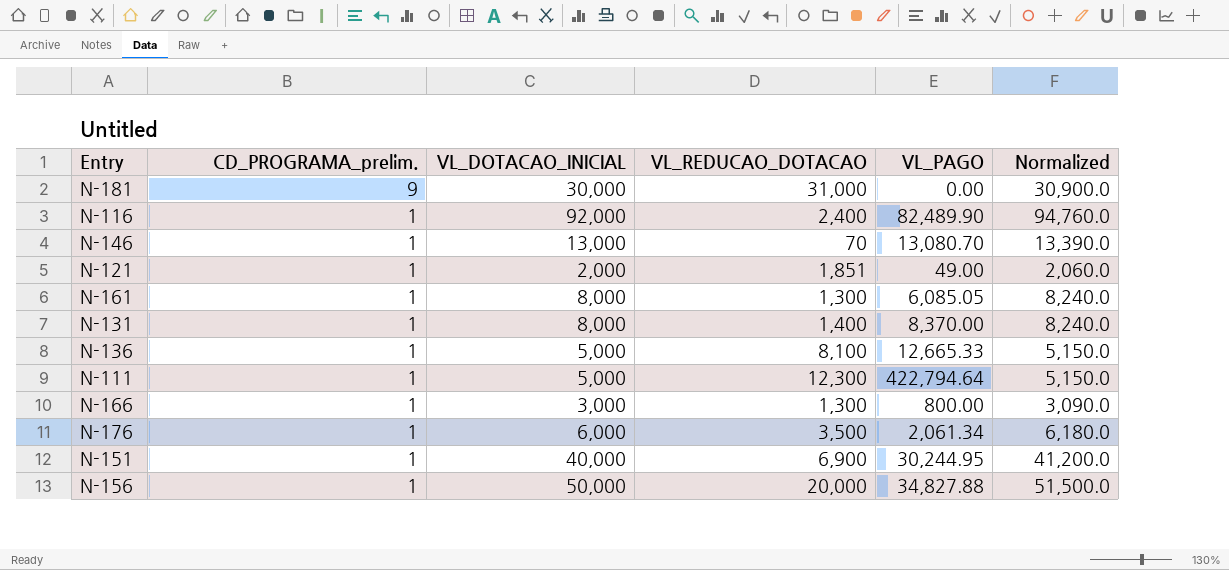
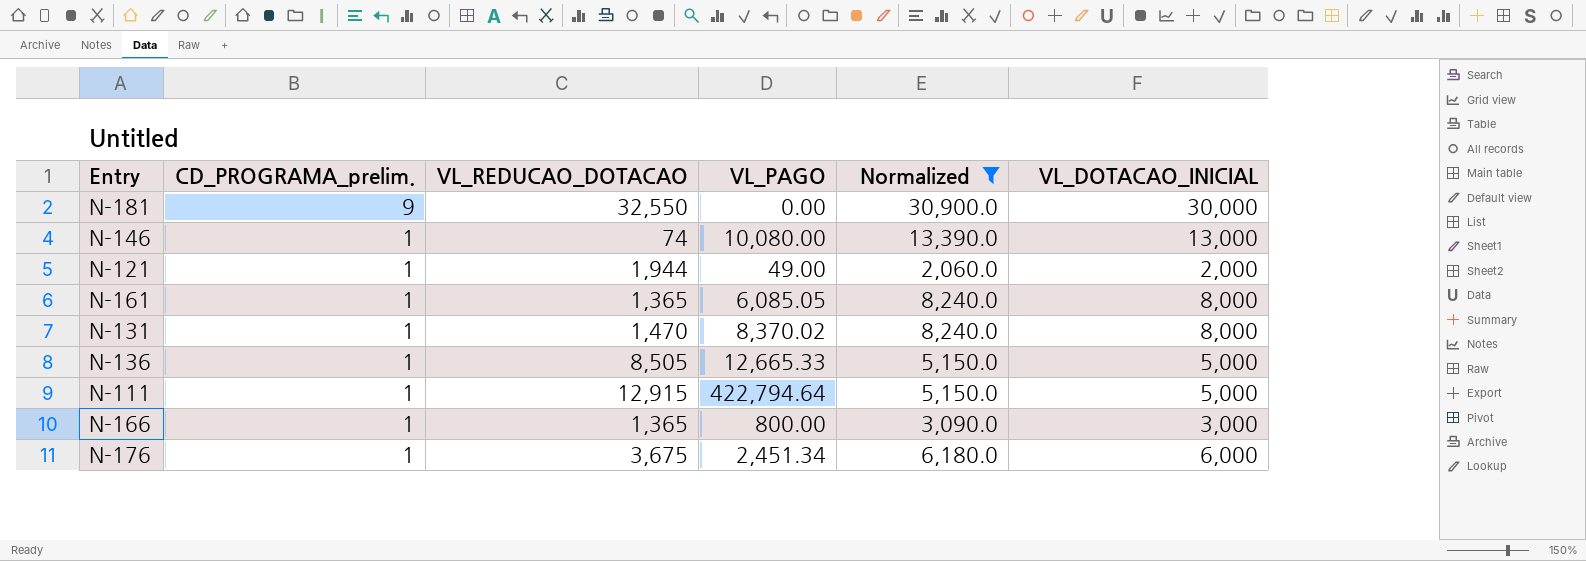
filter: none -> Normalized <= 30,900.0
column VL_DOTACAO_INICIAL | position: 3 -> 6
N-181 | VL_REDUCAO_DOTACAO: 31,000 -> 32,550
N-146 | VL_REDUCAO_DOTACAO: 70 -> 74
N-146 | VL_PAGO: 13,080.70 -> 10,080.00
N-121 | VL_REDUCAO_DOTACAO: 1,851 -> 1,944
N-161 | VL_REDUCAO_DOTACAO: 1,300 -> 1,365
N-131 | VL_REDUCAO_DOTACAO: 1,400 -> 1,470
N-131 | VL_PAGO: 8,370.00 -> 8,370.02
N-136 | VL_REDUCAO_DOTACAO: 8,100 -> 8,505
N-111 | VL_REDUCAO_DOTACAO: 12,300 -> 12,915
N-166 | VL_REDUCAO_DOTACAO: 1,300 -> 1,365
N-176 | VL_REDUCAO_DOTACAO: 3,500 -> 3,675
N-176 | VL_PAGO: 2,061.34 -> 2,451.34

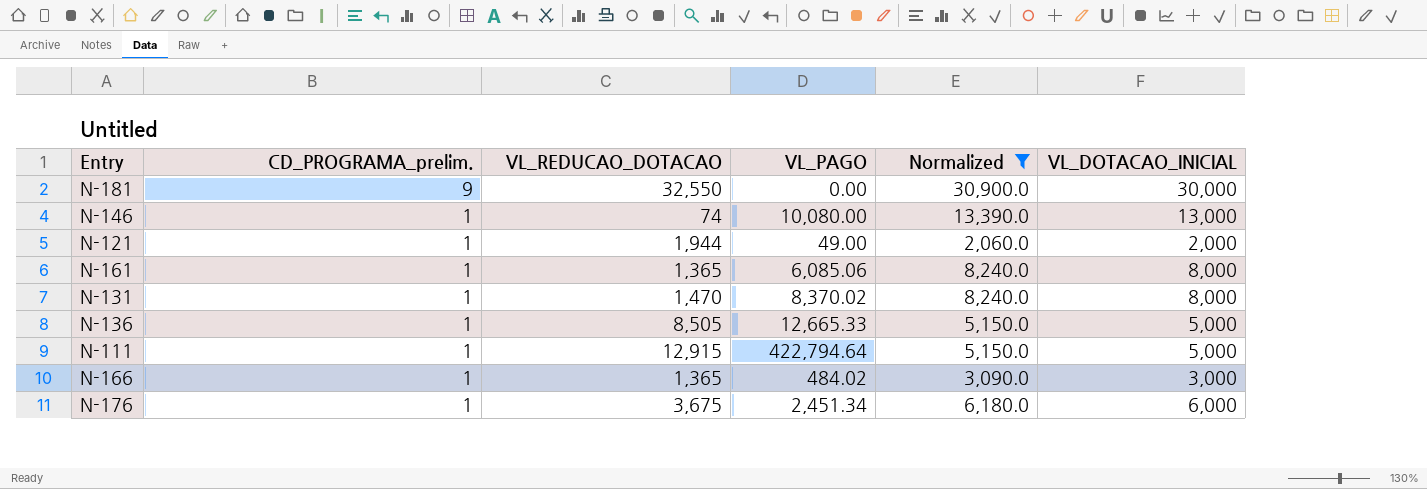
N-161 | VL_PAGO: 6,085.05 -> 6,085.06
N-166 | VL_PAGO: 800.00 -> 484.02

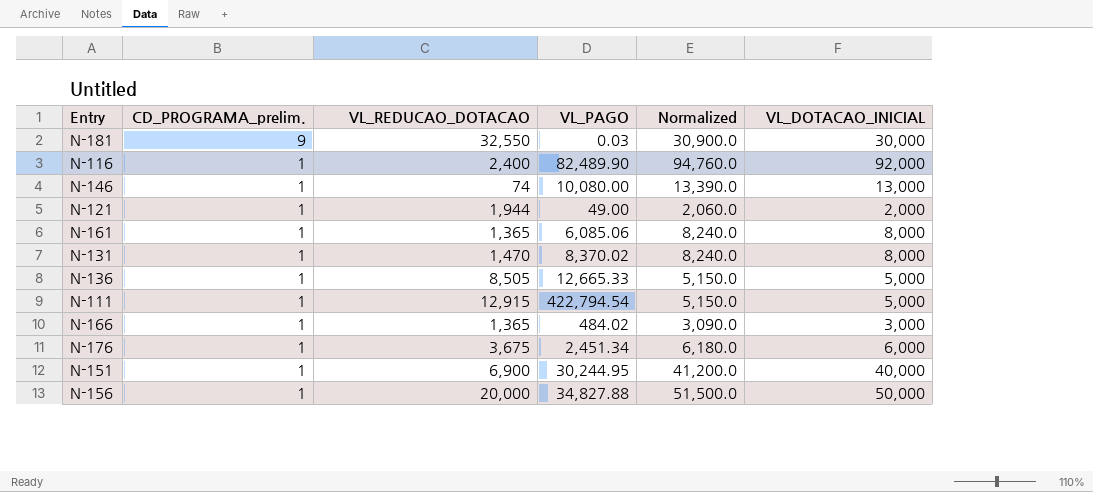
filter: Normalized <= 30,900.0 -> none
N-181 | VL_PAGO: 0.00 -> 0.03
N-111 | VL_PAGO: 422,794.64 -> 422,794.54

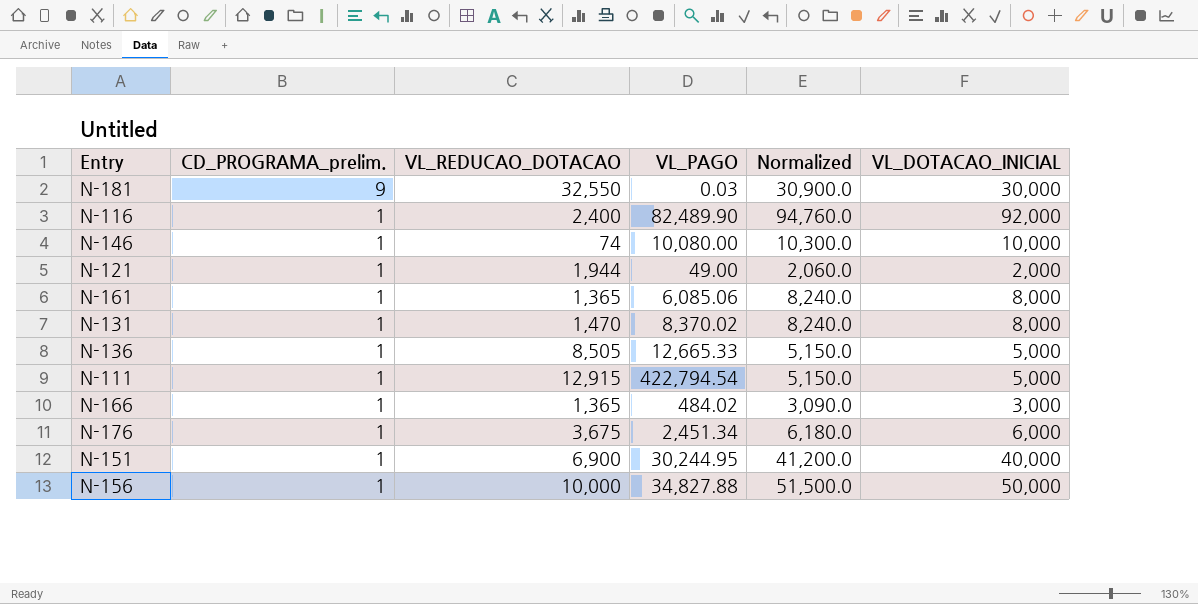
N-146 | Normalized: 13,390.0 -> 10,300.0
N-146 | VL_DOTACAO_INICIAL: 13,000 -> 10,000
N-156 | VL_REDUCAO_DOTACAO: 20,000 -> 10,000

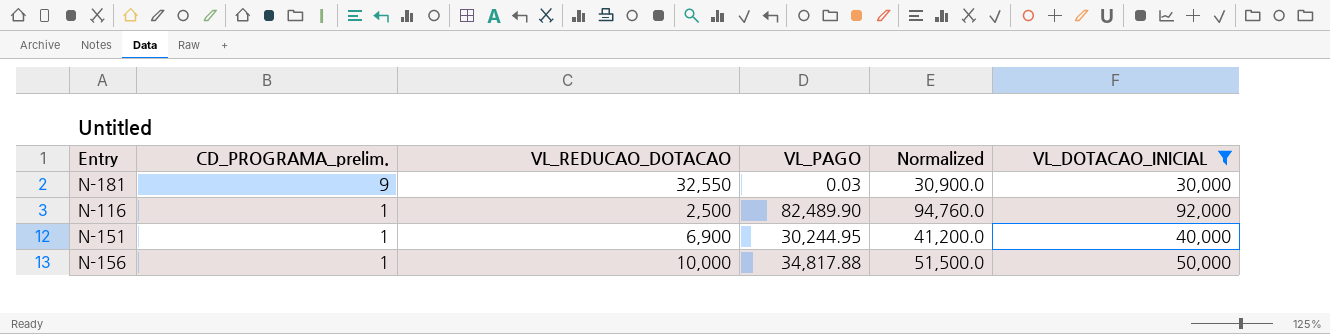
filter: none -> VL_DOTACAO_INICIAL >= 30,000
N-116 | VL_REDUCAO_DOTACAO: 2,400 -> 2,500
N-156 | VL_PAGO: 34,827.88 -> 34,817.88

